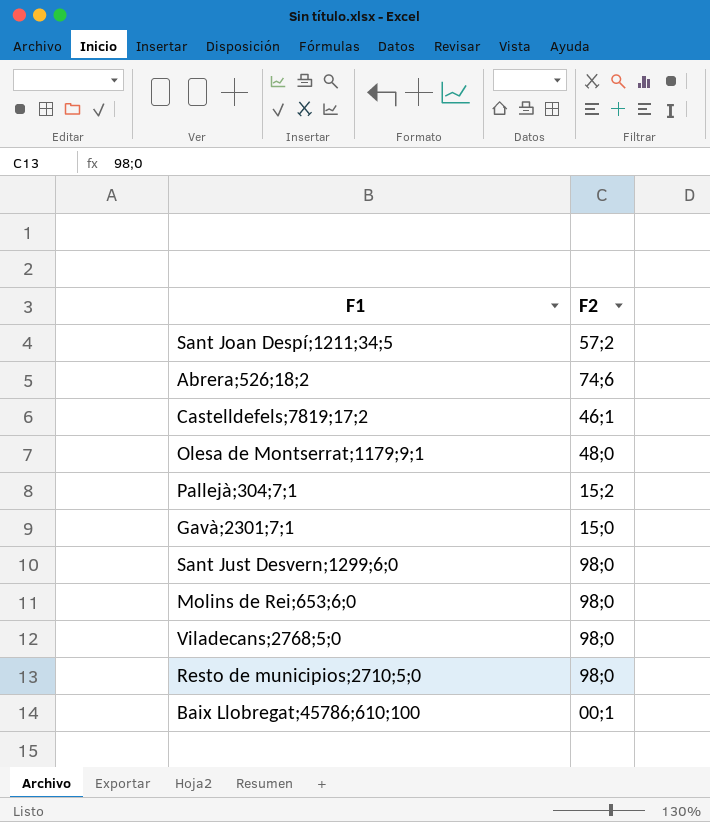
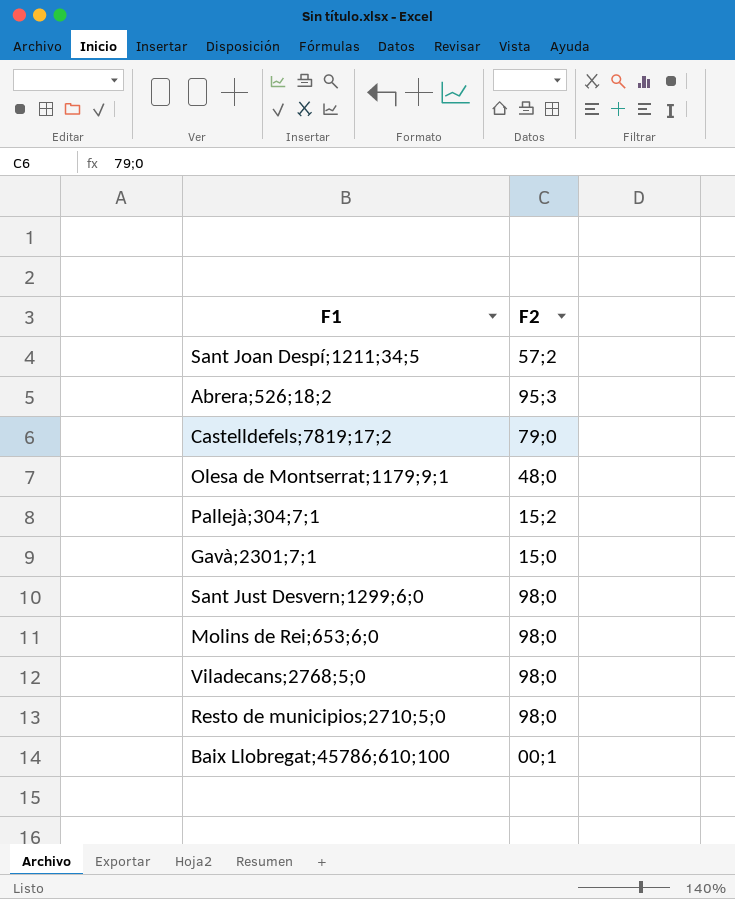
Abrera;526;18;2 | F2: 74;6 -> 95;3
Castelldefels;7819;17;2 | F2: 46;1 -> 79;0

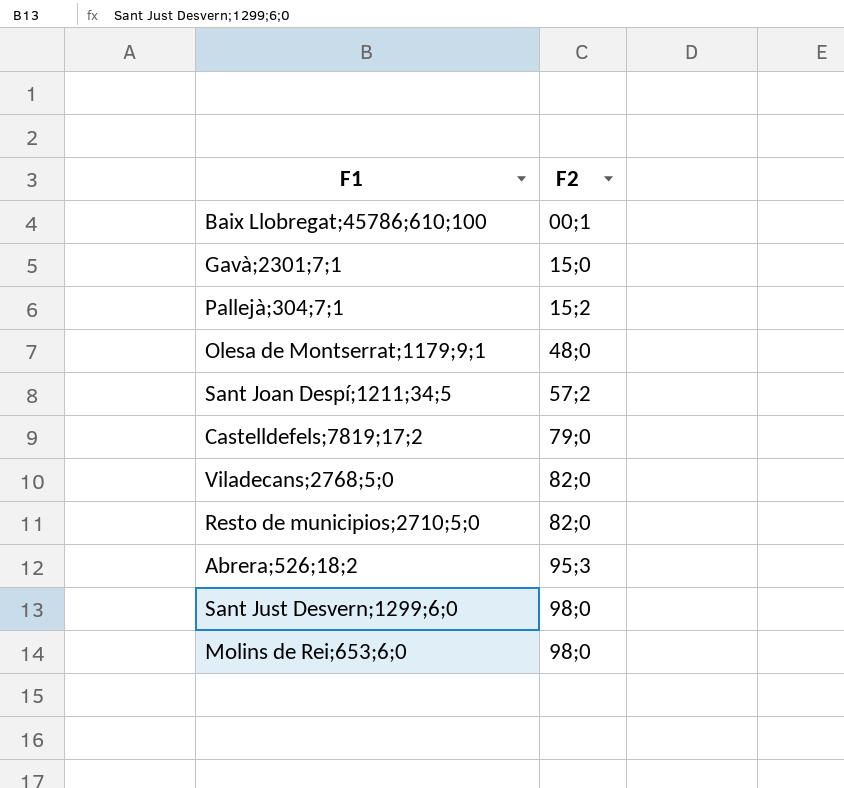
row order: none -> F2 ascending
Viladecans;2768;5;0 | F2: 98;0 -> 82;0
Resto de municipios;2710;5;0 | F2: 98;0 -> 82;0

